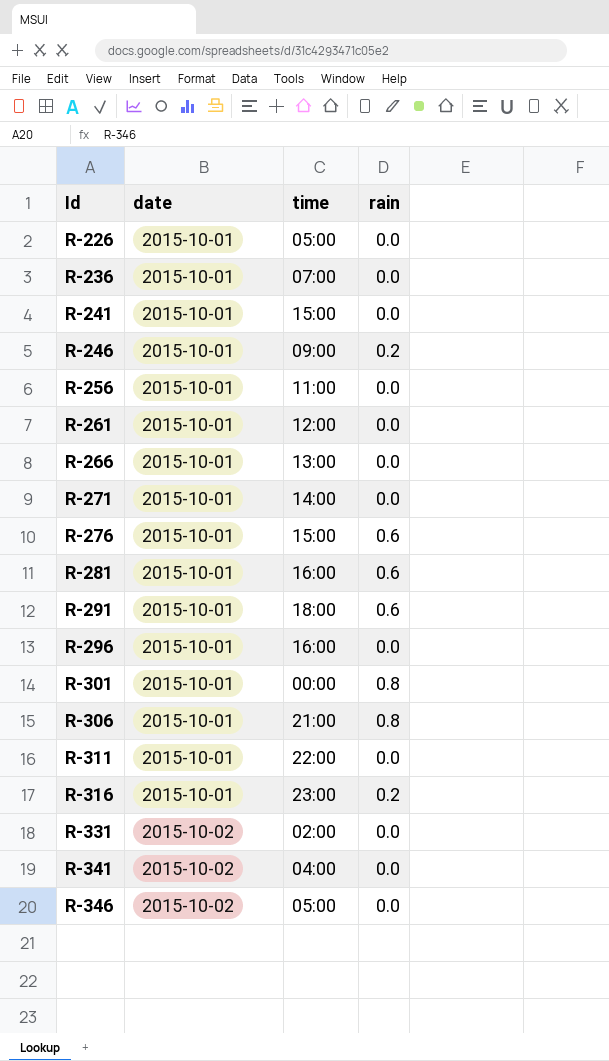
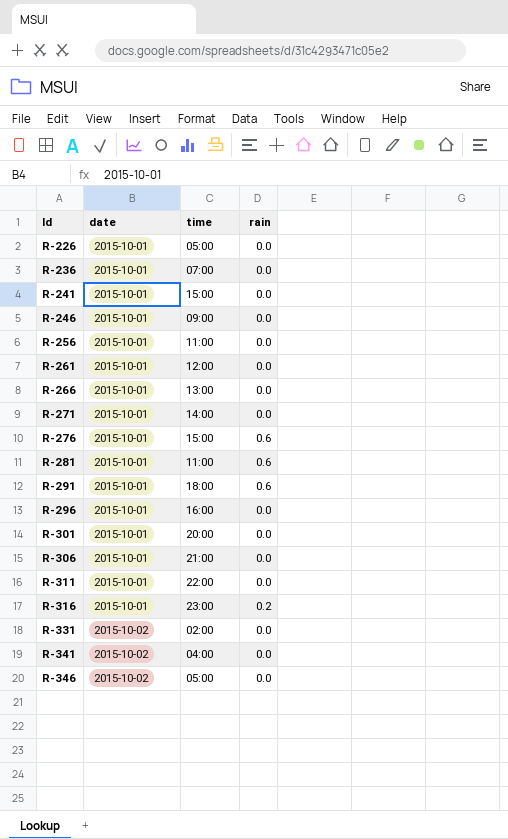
R-246 | rain: 0.2 -> 0.0
R-281 | time: 16:00 -> 11:00
R-301 | time: 00:00 -> 20:00
R-301 | rain: 0.8 -> 0.0
R-306 | rain: 0.8 -> 0.0

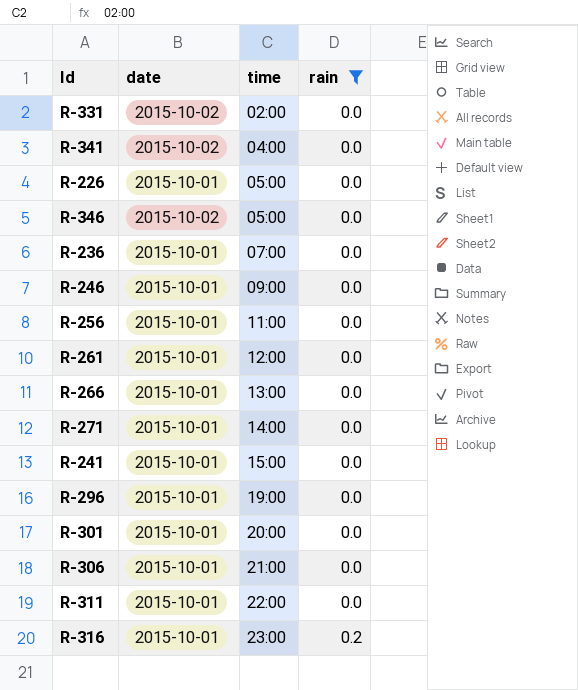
filter: none -> rain != 0.6
row order: Id ascending -> time ascending
R-296 | time: 16:00 -> 19:00

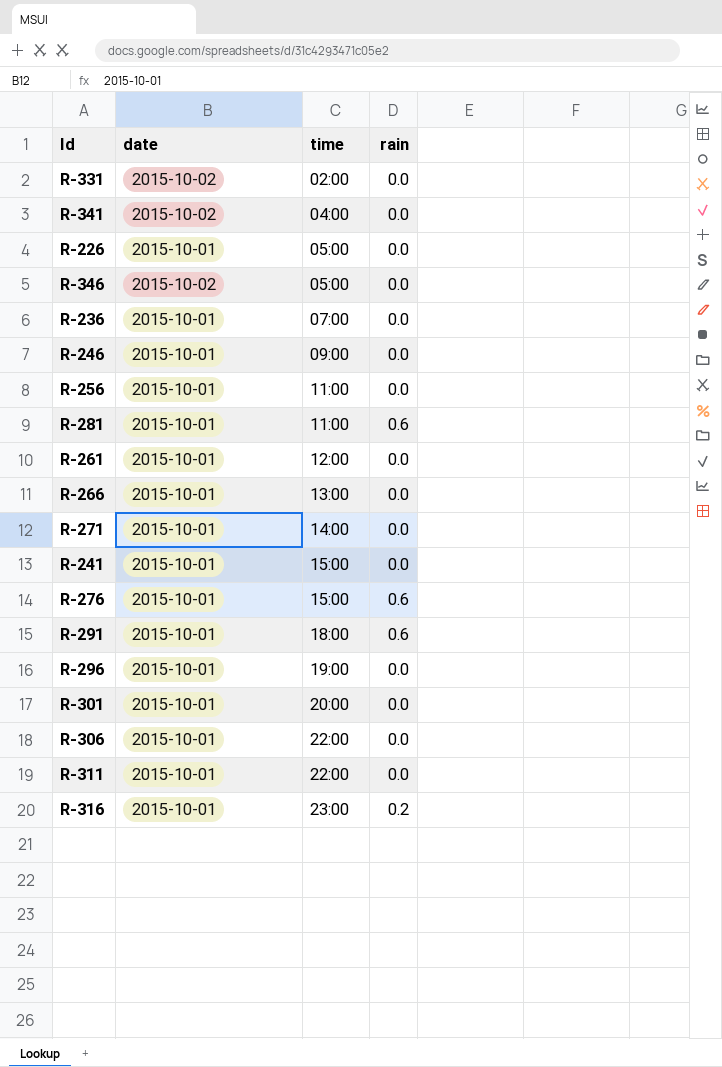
filter: rain != 0.6 -> none
R-306 | time: 21:00 -> 22:00

